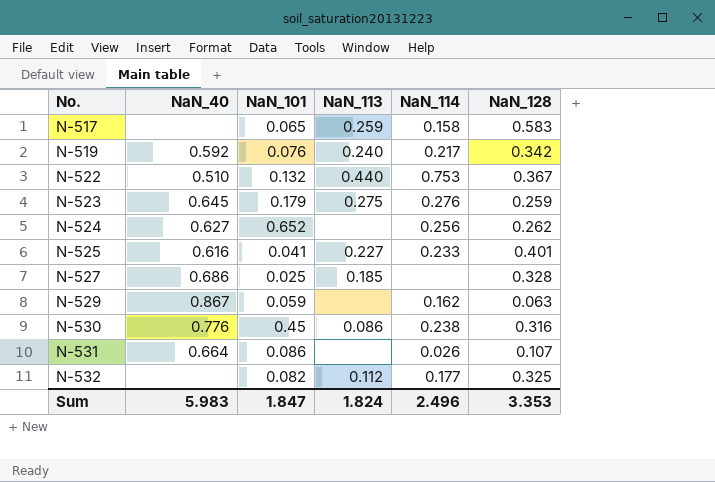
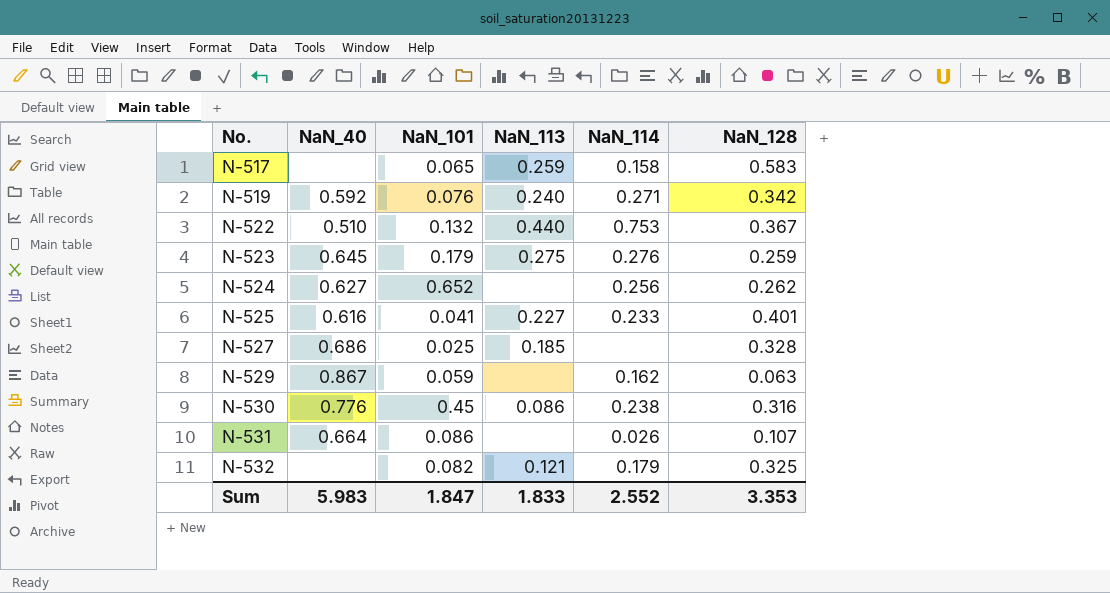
N-519 | NaN_114: 0.217 -> 0.271
N-532 | NaN_113: 0.112 -> 0.121
N-532 | NaN_114: 0.177 -> 0.179
Sum | NaN_113: 1.824 -> 1.833
Sum | NaN_114: 2.496 -> 2.552

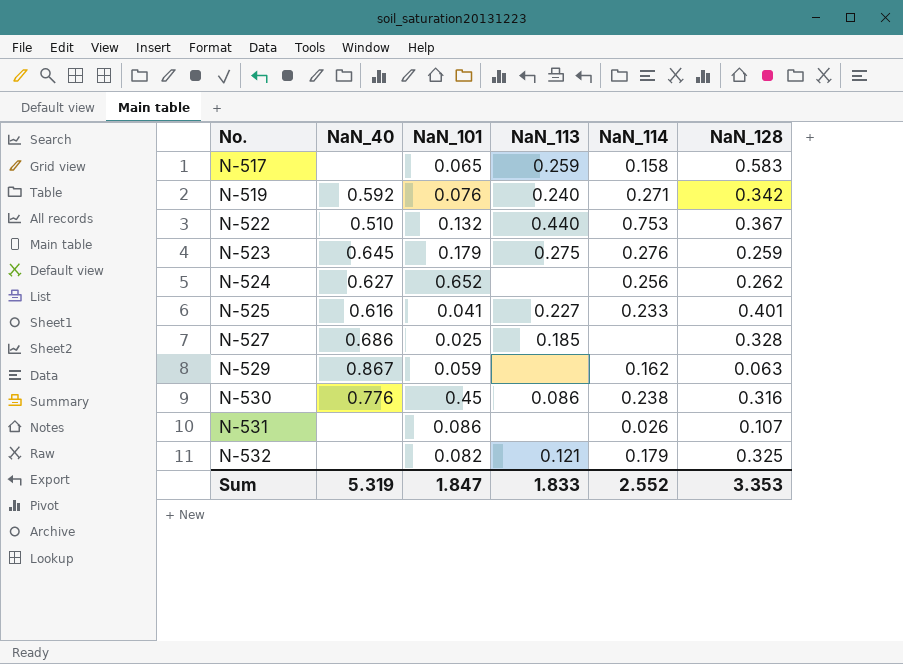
N-531 | NaN_40: 0.664 -> none
Sum | NaN_40: 5.983 -> 5.319

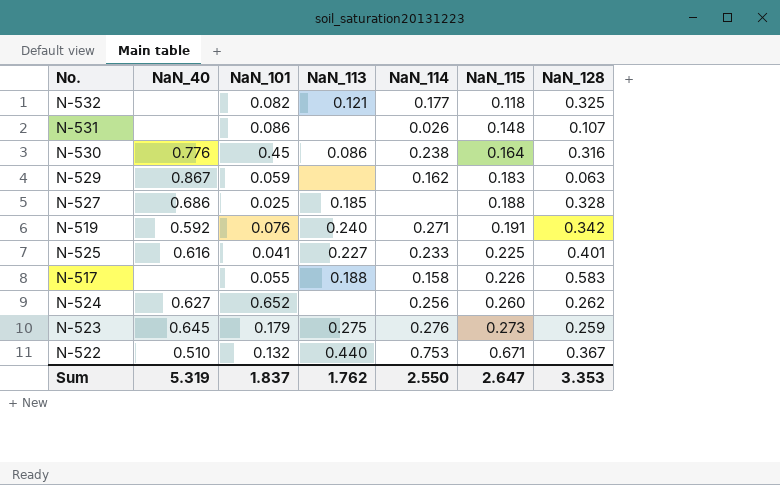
row order: No. ascending -> NaN_115 ascending
column NaN_115 | position: none -> 6
N-532 | NaN_114: 0.179 -> 0.177
N-517 | NaN_101: 0.065 -> 0.055
N-517 | NaN_113: 0.259 -> 0.188
Sum | NaN_101: 1.847 -> 1.837
Sum | NaN_113: 1.833 -> 1.762
Sum | NaN_114: 2.552 -> 2.550

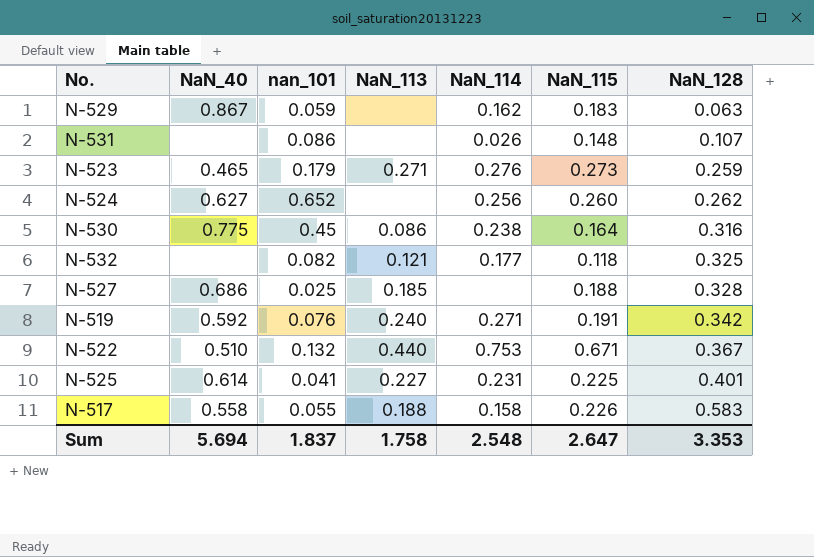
row order: NaN_115 ascending -> NaN_128 ascending
column name: NaN_101 -> nan_101
N-523 | NaN_40: 0.645 -> 0.465
N-523 | NaN_113: 0.275 -> 0.271
N-530 | NaN_40: 0.776 -> 0.775
N-525 | NaN_40: 0.616 -> 0.614
N-525 | NaN_114: 0.233 -> 0.231
N-517 | NaN_40: none -> 0.558
Sum | NaN_40: 5.319 -> 5.694
Sum | NaN_113: 1.762 -> 1.758
Sum | NaN_114: 2.550 -> 2.548

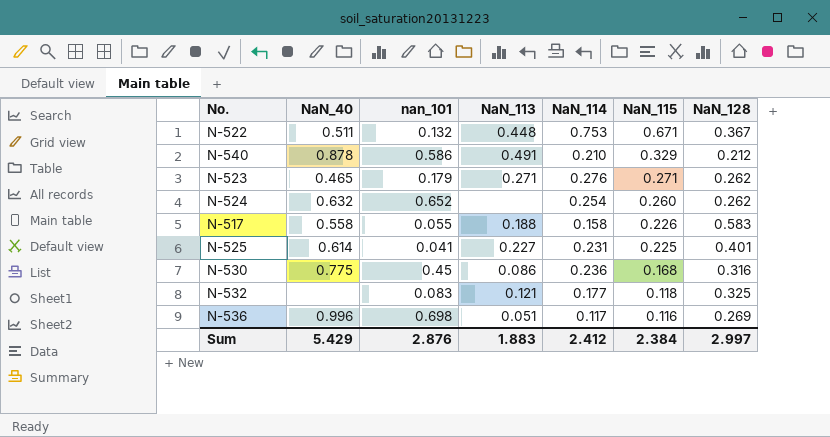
row order: NaN_128 ascending -> NaN_115 descending
row N-529: 0.867 | 0.059 | none | 0.162 | 0.183 | 0.063 -> none
row N-531: none | 0.086 | none | 0.026 | 0.148 | 0.107 -> none
row N-527: 0.686 | 0.025 | 0.185 | none | 0.188 | 0.328 -> none
row N-519: 0.592 | 0.076 | 0.240 | 0.271 | 0.191 | 0.342 -> none
N-522 | NaN_40: 0.510 -> 0.511
N-522 | NaN_113: 0.440 -> 0.448
row N-540: none -> 0.878 | 0.586 | 0.491 | 0.210 | 0.329 | 0.212
N-523 | NaN_115: 0.273 -> 0.271
N-523 | NaN_128: 0.259 -> 0.262
N-524 | NaN_40: 0.627 -> 0.632
N-524 | NaN_114: 0.256 -> 0.254
N-530 | NaN_114: 0.238 -> 0.236
N-530 | NaN_115: 0.164 -> 0.168
N-532 | nan_101: 0.082 -> 0.083
row N-536: none -> 0.996 | 0.698 | 0.051 | 0.117 | 0.116 | 0.269
Sum | NaN_40: 5.694 -> 5.429
Sum | nan_101: 1.837 -> 2.876
Sum | NaN_113: 1.758 -> 1.883
Sum | NaN_114: 2.548 -> 2.412
Sum | NaN_115: 2.647 -> 2.384
Sum | NaN_128: 3.353 -> 2.997

